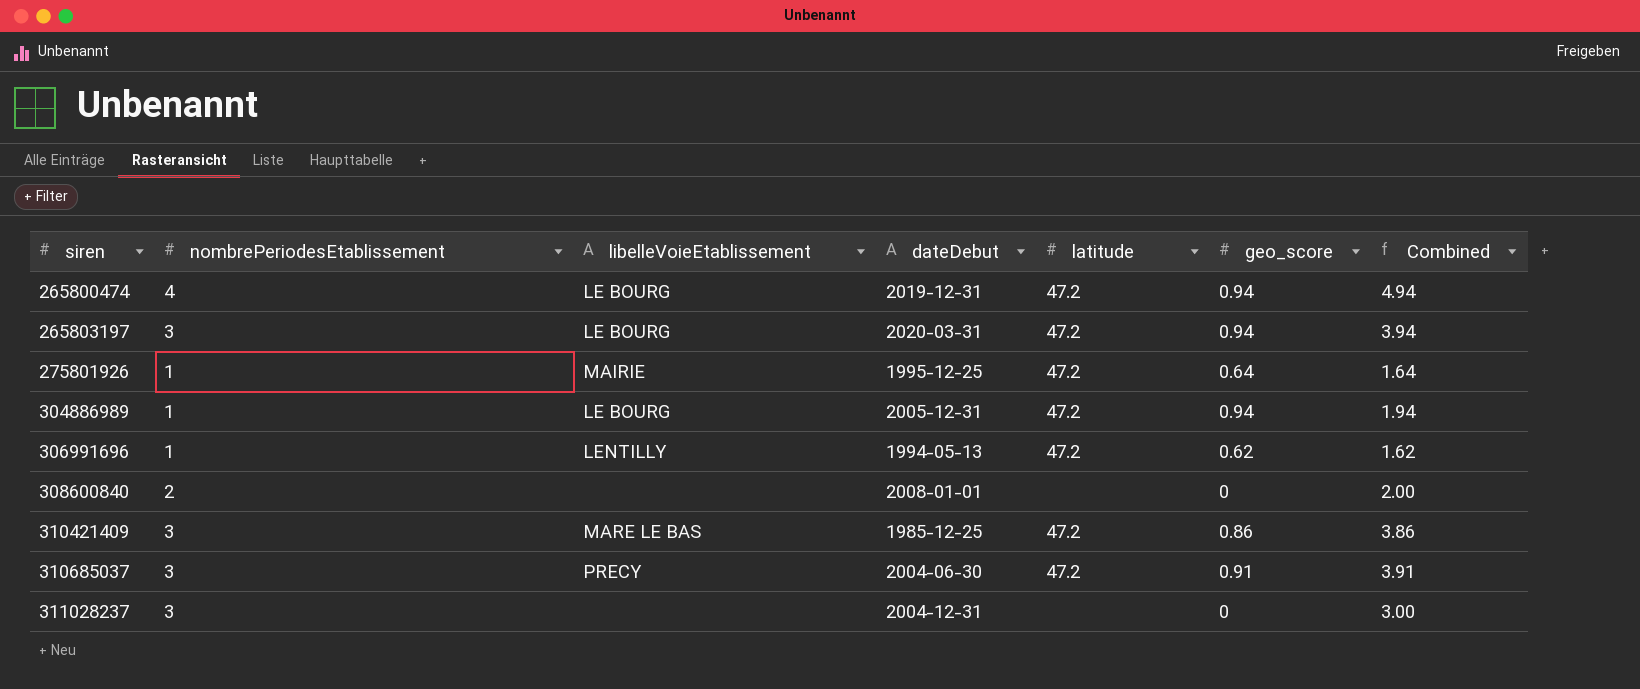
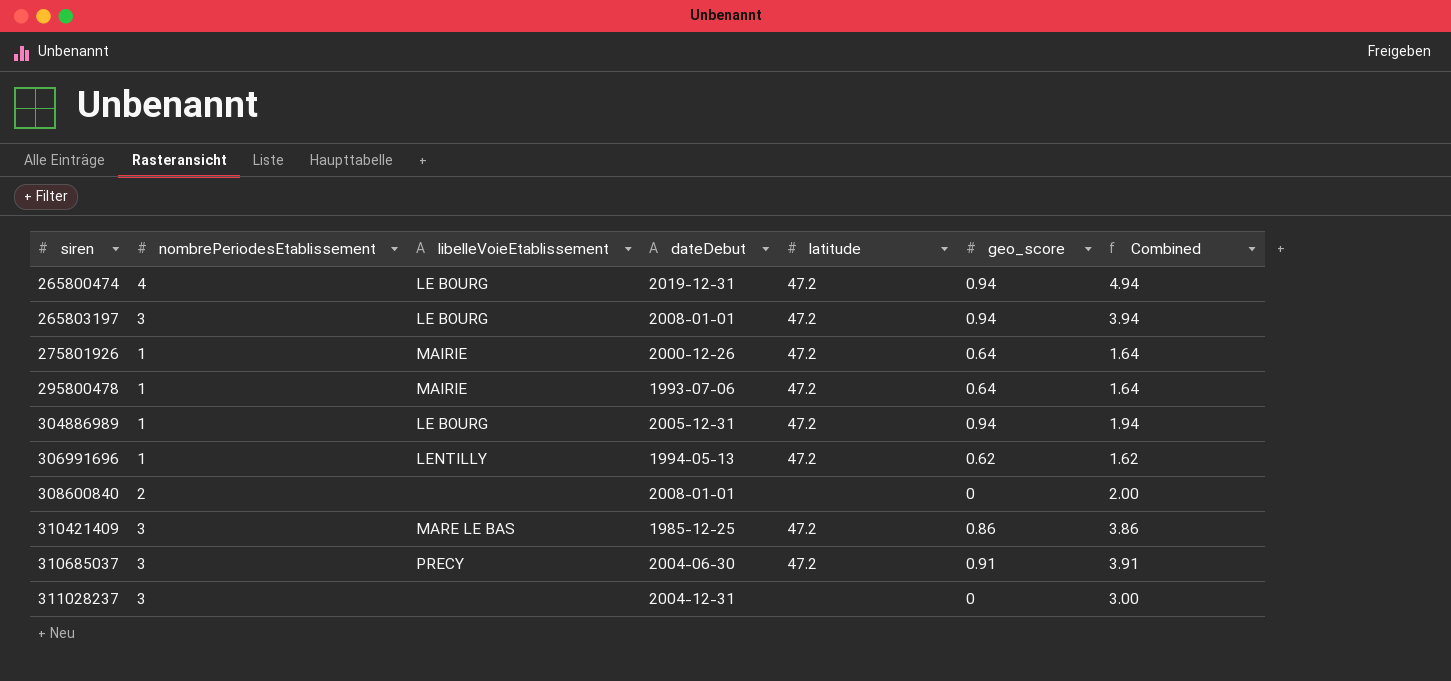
265803197 | dateDebut: 2020-03-31 -> 2008-01-01
275801926 | dateDebut: 1995-12-25 -> 2000-12-26
row 295800478: none -> 1 | MAIRIE | 1993-07-06 | 47.2 | 0.64 | 1.64

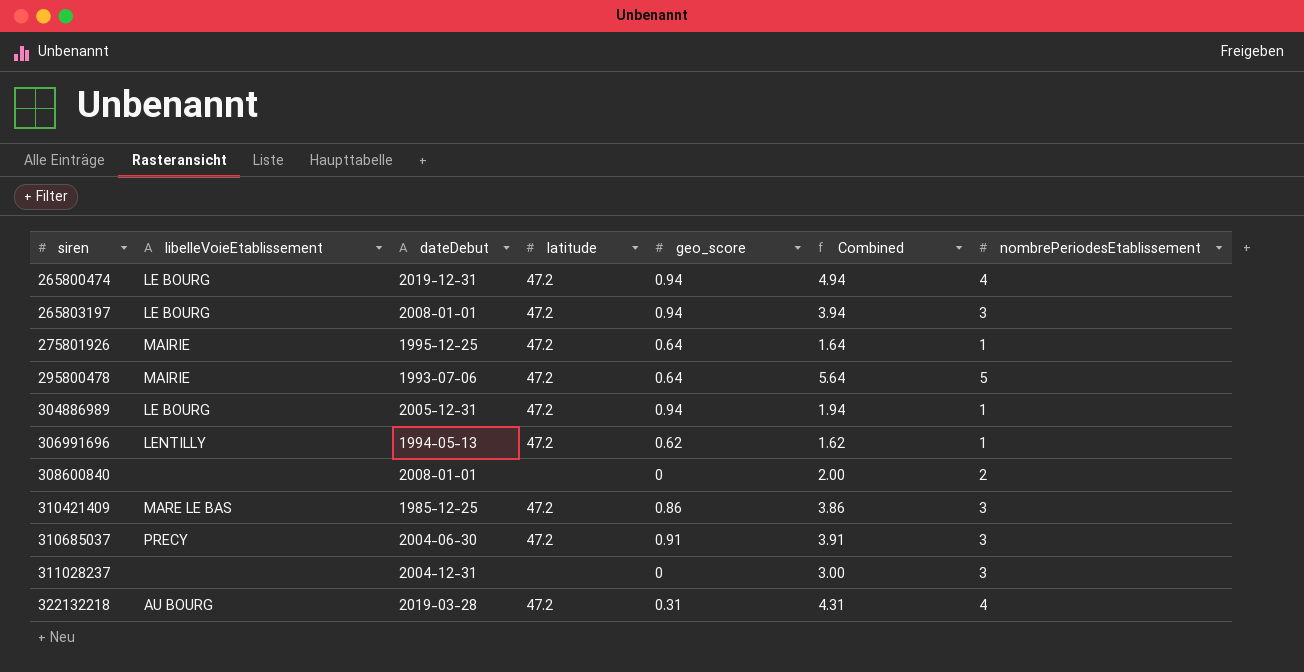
column nombrePeriodesEtablissement | position: 2 -> 7
275801926 | dateDebut: 2000-12-26 -> 1995-12-25
295800478 | Combined: 1.64 -> 5.64
295800478 | nombrePeriodesEtablissement: 1 -> 5
row 322132218: none -> AU BOURG | 2019-03-28 | 47.2 | 0.31 | 4.31 | 4

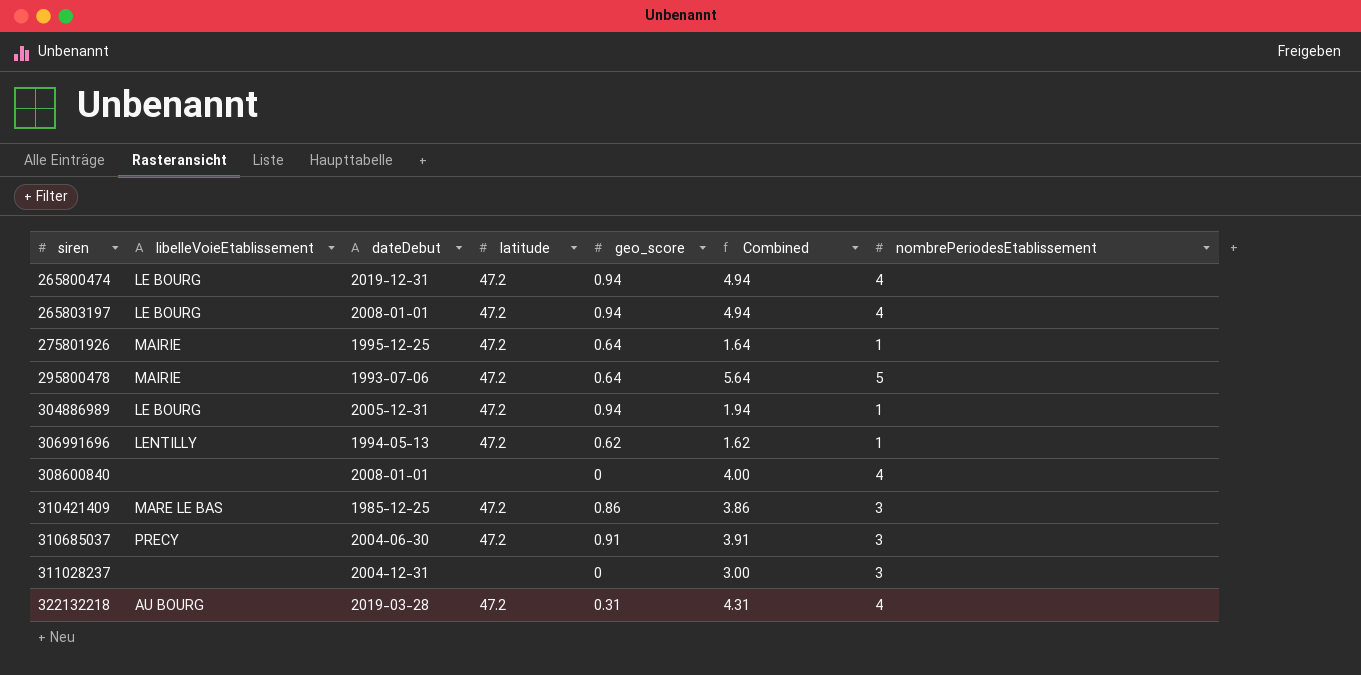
265803197 | Combined: 3.94 -> 4.94
265803197 | nombrePeriodesEtablissement: 3 -> 4
308600840 | Combined: 2.00 -> 4.00
308600840 | nombrePeriodesEtablissement: 2 -> 4

